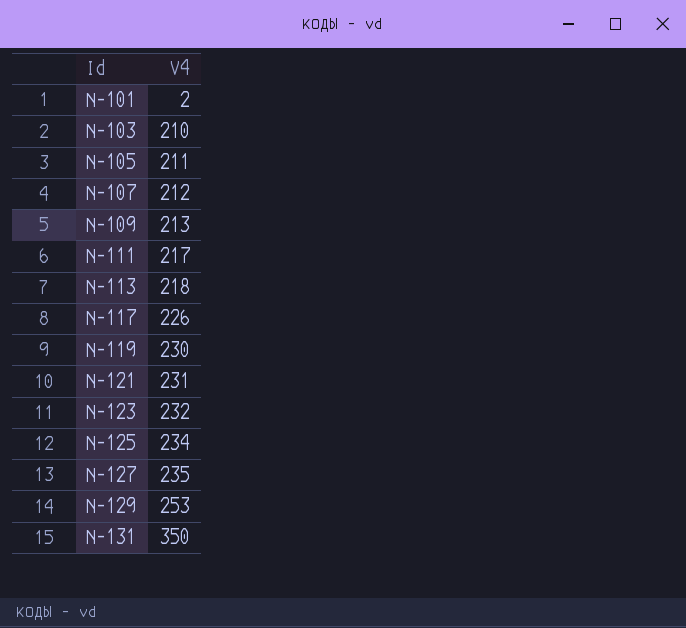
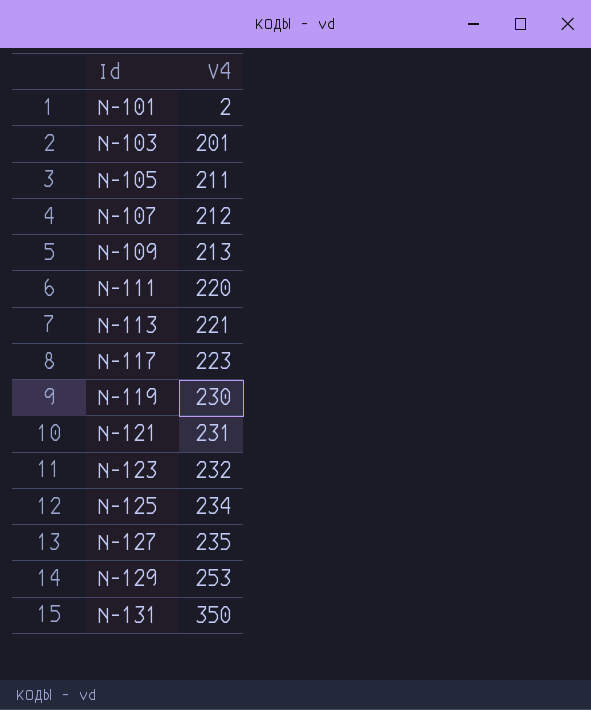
N-103 | V4: 210 -> 201
N-111 | V4: 217 -> 220
N-113 | V4: 218 -> 221
N-117 | V4: 226 -> 223

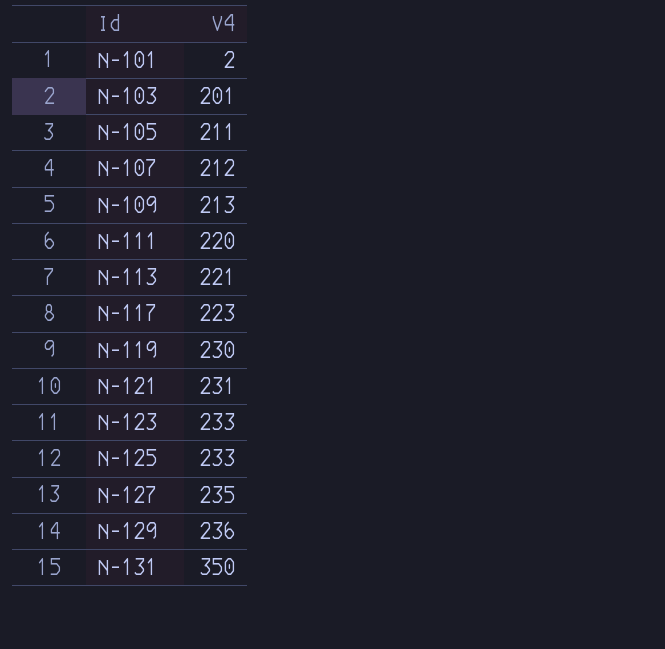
N-123 | V4: 232 -> 233
N-125 | V4: 234 -> 233
N-129 | V4: 253 -> 236

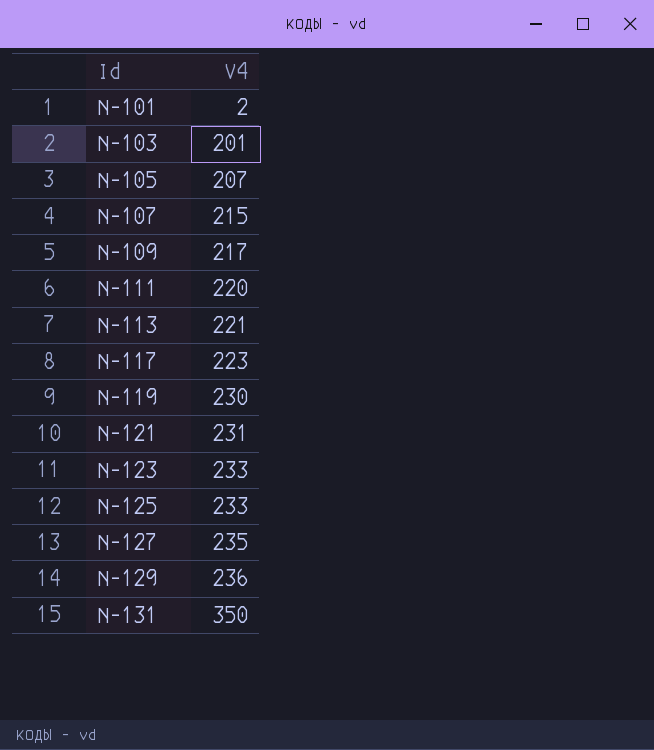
N-105 | V4: 211 -> 207
N-107 | V4: 212 -> 215
N-109 | V4: 213 -> 217

